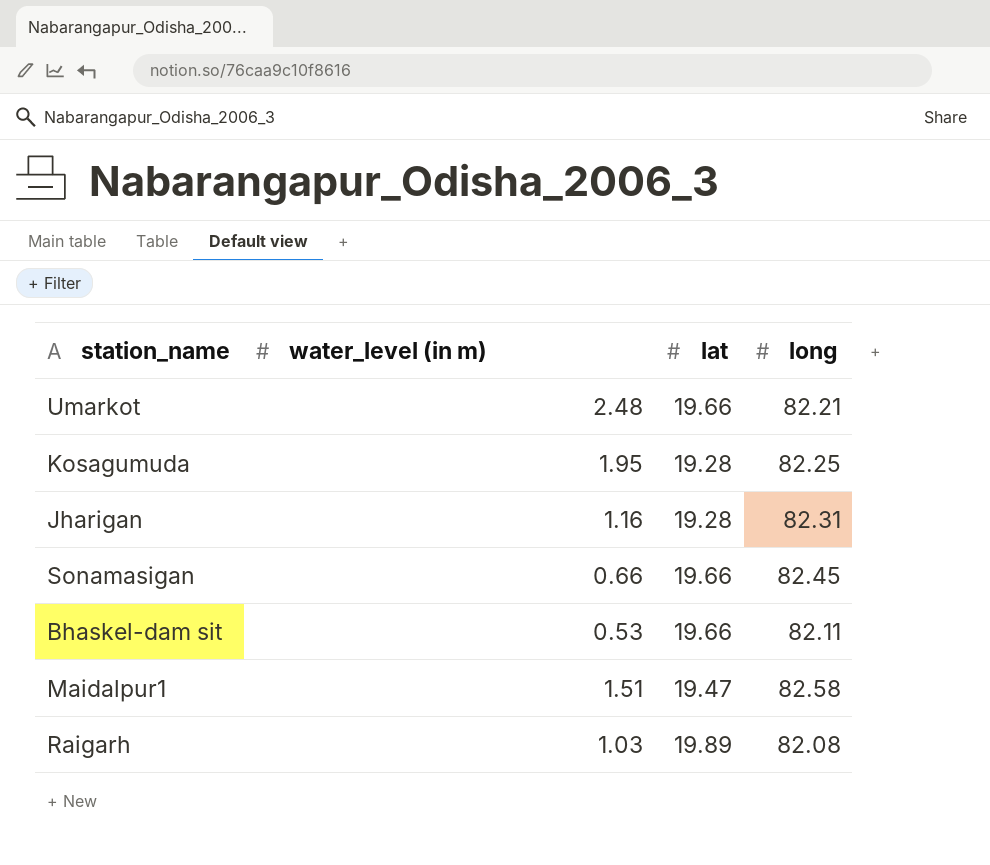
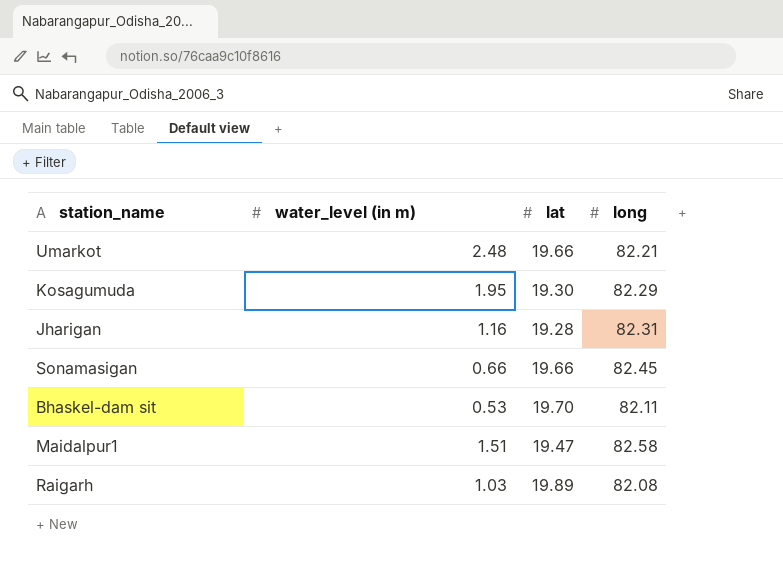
Kosagumuda | lat: 19.28 -> 19.30
Kosagumuda | long: 82.25 -> 82.29
Bhaskel-dam sit | lat: 19.66 -> 19.70

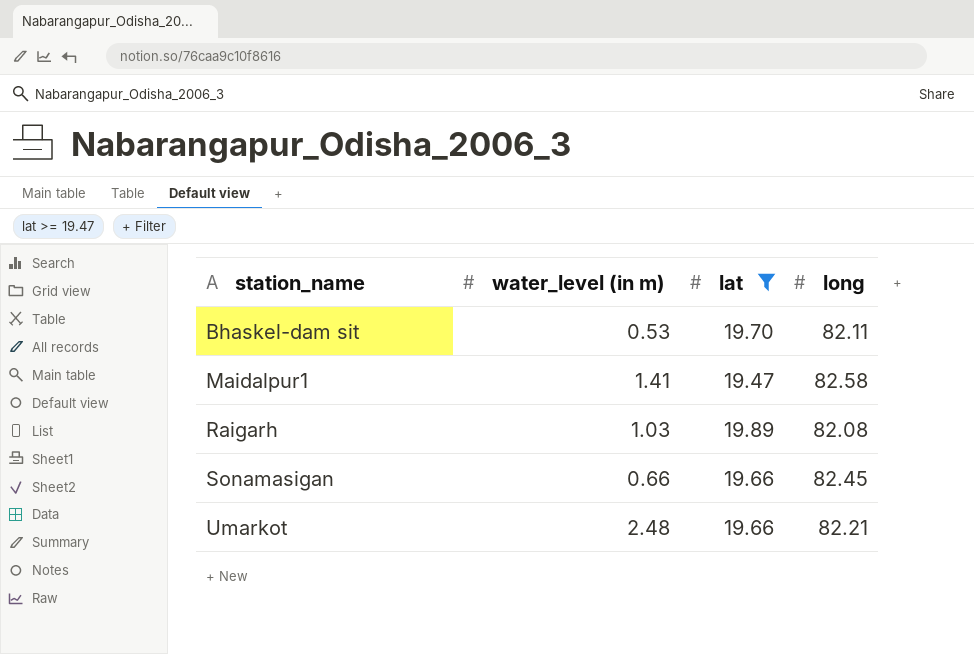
filter: none -> lat >= 19.47
row order: none -> station_name ascending
Maidalpur1 | water_level (in m): 1.51 -> 1.41

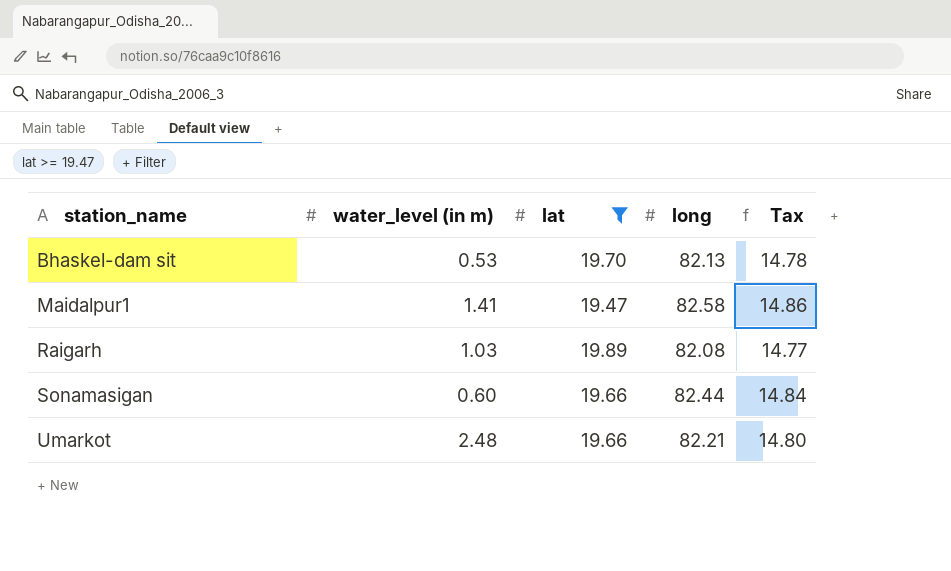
column Tax | formula: none -> [long] * 0.18
Bhaskel-dam sit | long: 82.11 -> 82.13
Sonamasigan | water_level (in m): 0.66 -> 0.60
Sonamasigan | long: 82.45 -> 82.44

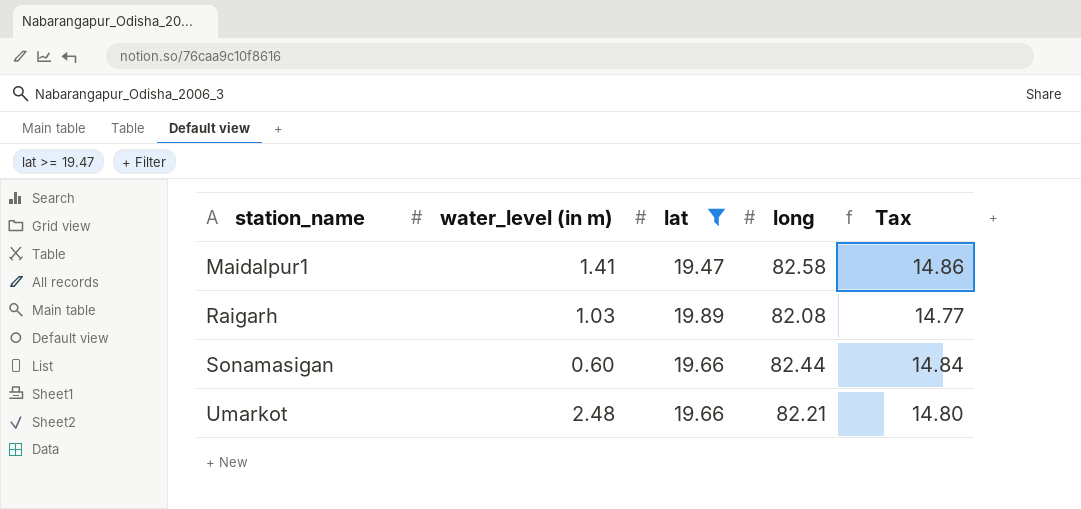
row Bhaskel-dam sit: 0.53 | 19.70 | 82.13 | 14.78 -> none

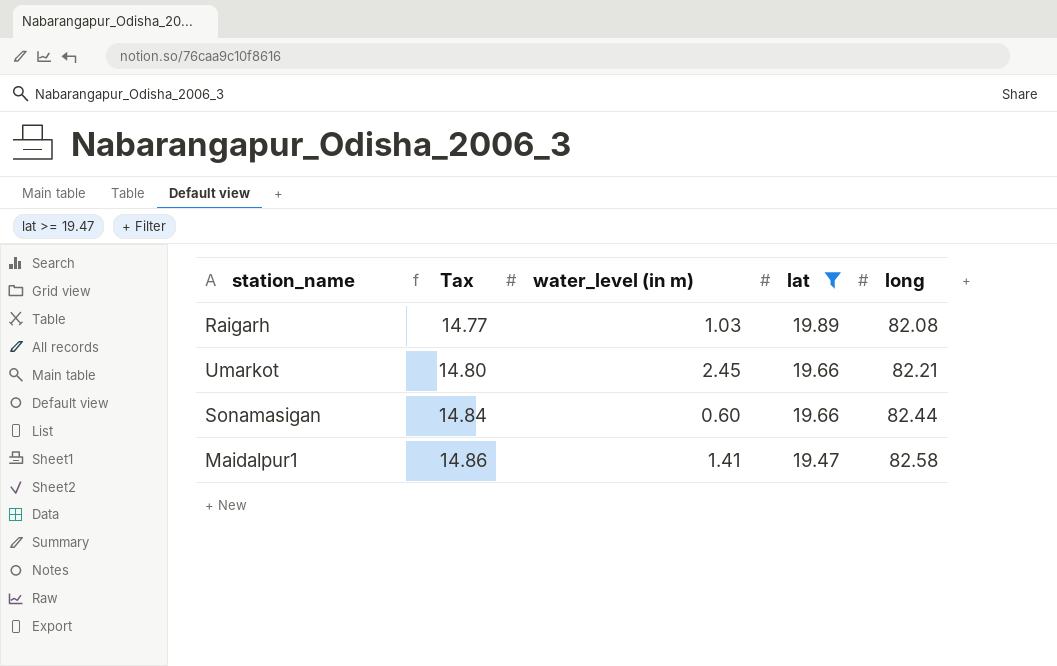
row order: station_name ascending -> Tax ascending
column Tax | position: 5 -> 2
Umarkot | water_level (in m): 2.48 -> 2.45

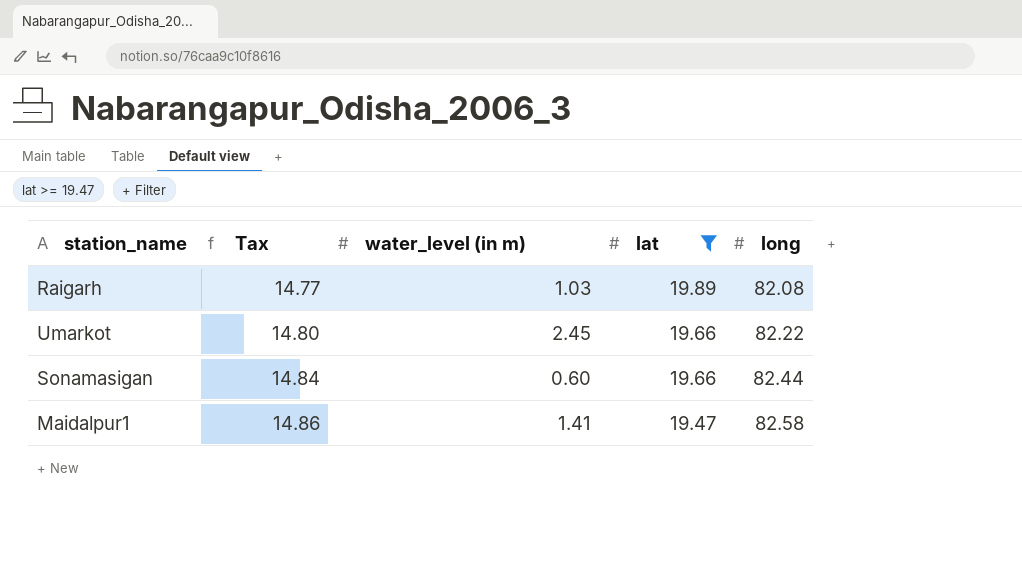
Umarkot | long: 82.21 -> 82.22

